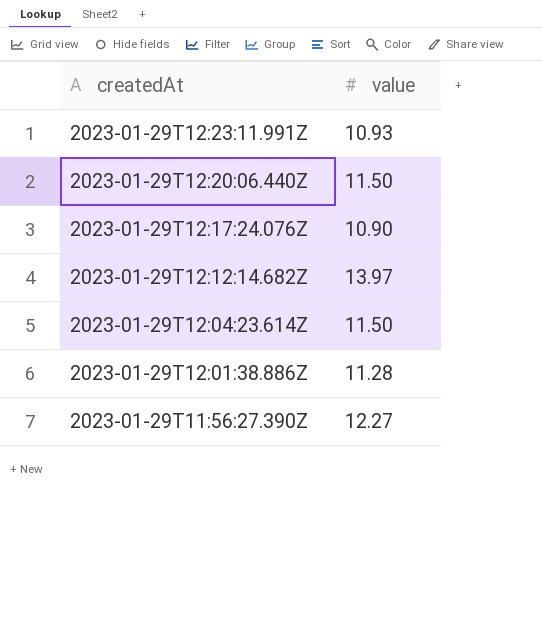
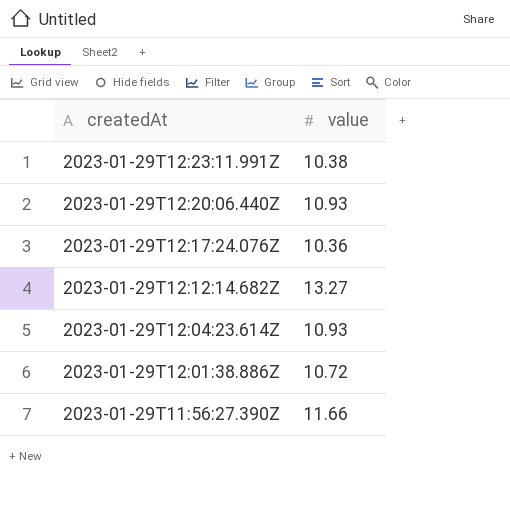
2023-01-29T12:23:11.991Z | value: 10.93 -> 10.38
2023-01-29T12:20:06.440Z | value: 11.50 -> 10.93
2023-01-29T12:17:24.076Z | value: 10.90 -> 10.36
2023-01-29T12:12:14.682Z | value: 13.97 -> 13.27
2023-01-29T12:04:23.614Z | value: 11.50 -> 10.93
2023-01-29T12:01:38.886Z | value: 11.28 -> 10.72
2023-01-29T11:56:27.390Z | value: 12.27 -> 11.66

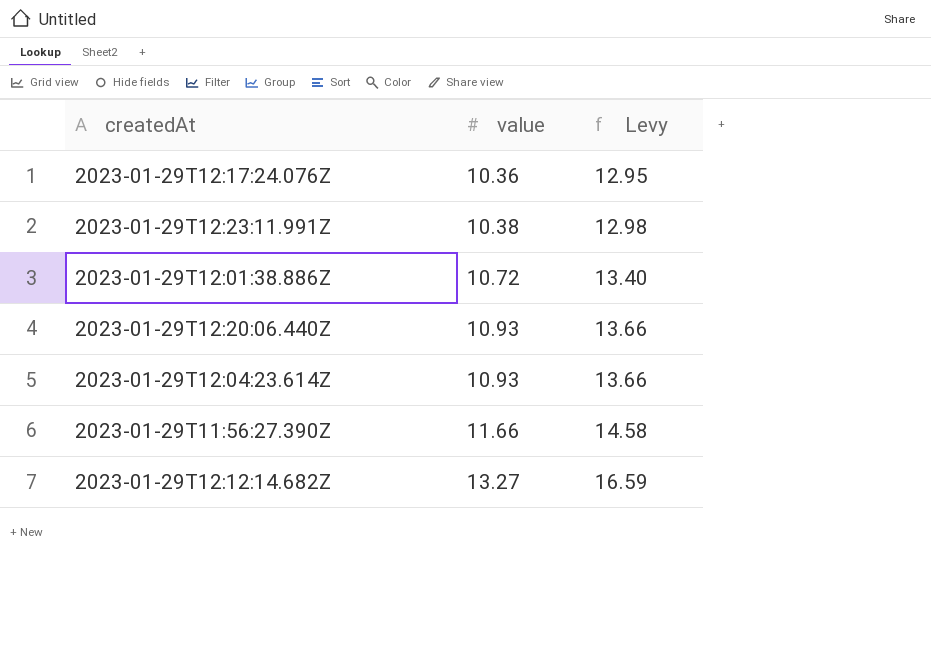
row order: createdAt descending -> value ascending
column Levy | formula: none -> [value] * 1.25

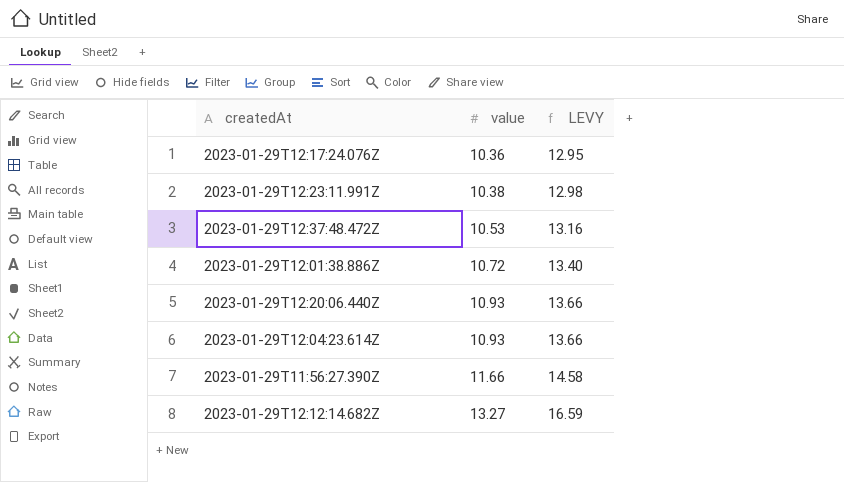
column name: Levy -> LEVY
row 2023-01-29T12:37:48.472Z: none -> 10.53 | 13.16

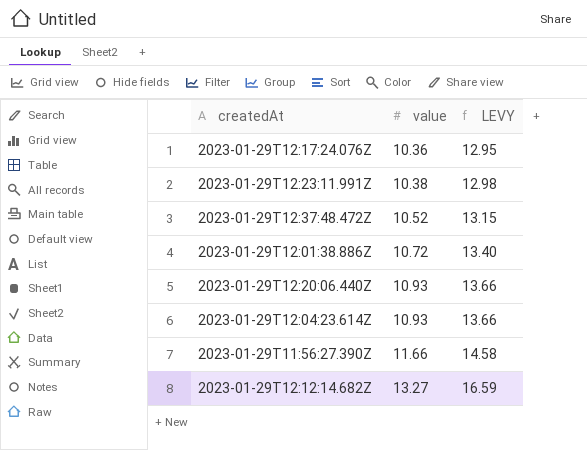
2023-01-29T12:37:48.472Z | value: 10.53 -> 10.52
2023-01-29T12:37:48.472Z | LEVY: 13.16 -> 13.15

